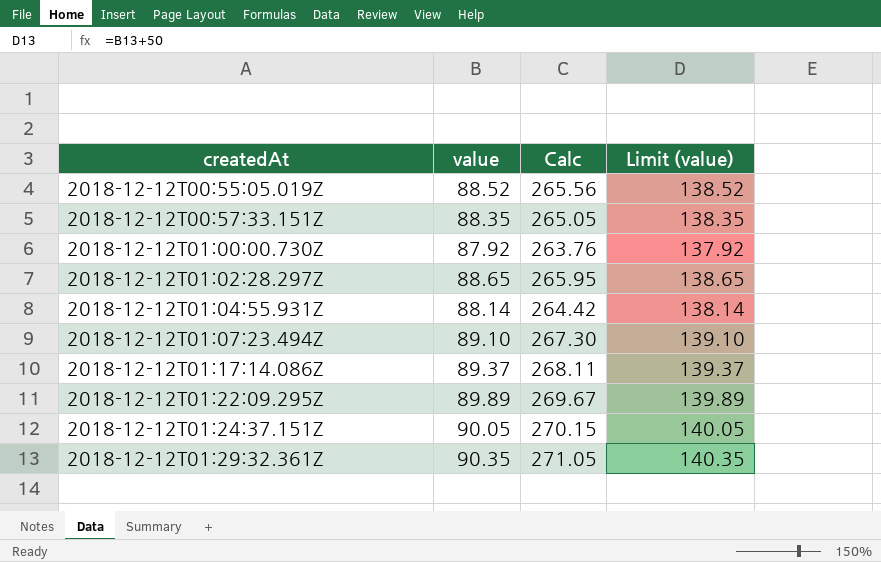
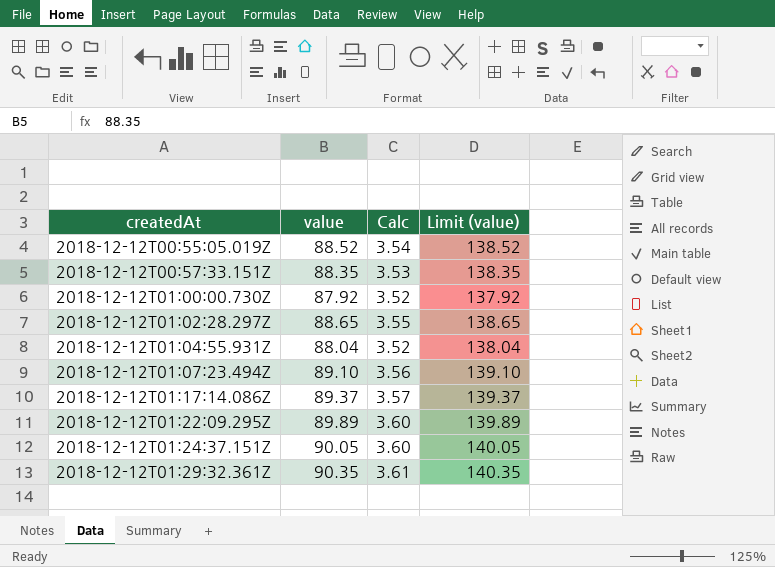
column Calc | formula: [value] * 3 -> [value] * 0.04
2018-12-12T01:04:55.931Z | value: 88.14 -> 88.04
2018-12-12T01:04:55.931Z | Limit (value): 138.14 -> 138.04

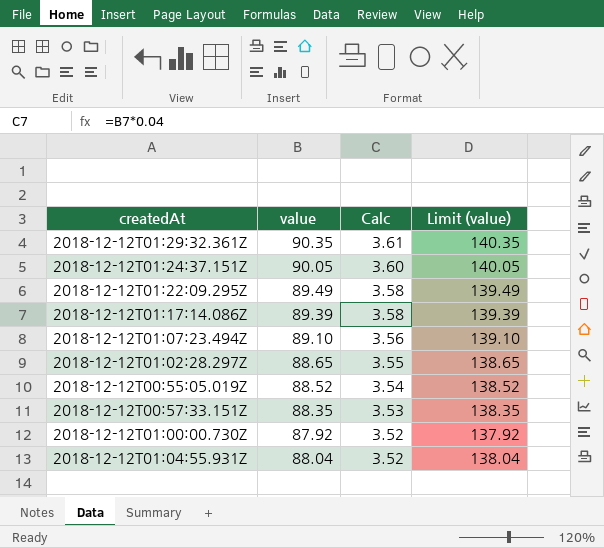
row order: createdAt ascending -> Calc descending
2018-12-12T01:22:09.295Z | value: 89.89 -> 89.49
2018-12-12T01:22:09.295Z | Calc: 3.60 -> 3.58
2018-12-12T01:22:09.295Z | Limit (value): 139.89 -> 139.49
2018-12-12T01:17:14.086Z | value: 89.37 -> 89.39
2018-12-12T01:17:14.086Z | Calc: 3.57 -> 3.58
2018-12-12T01:17:14.086Z | Limit (value): 139.37 -> 139.39

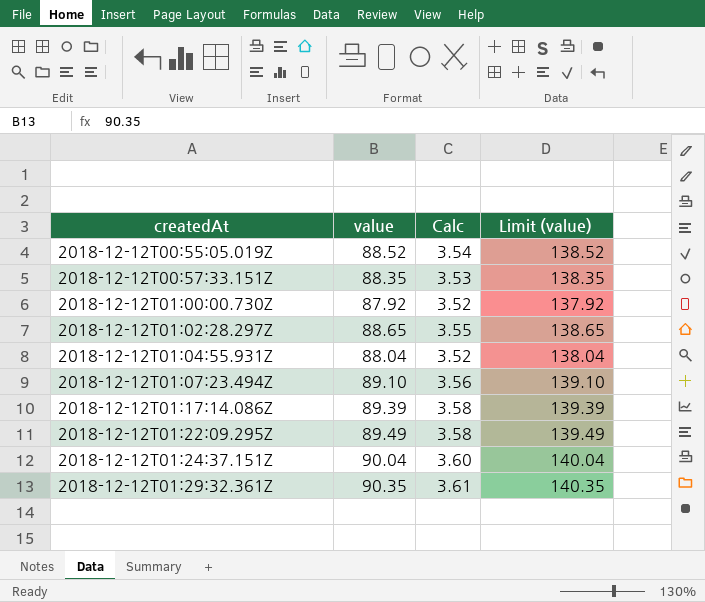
row order: Calc descending -> createdAt ascending
2018-12-12T01:24:37.151Z | value: 90.05 -> 90.04
2018-12-12T01:24:37.151Z | Limit (value): 140.05 -> 140.04

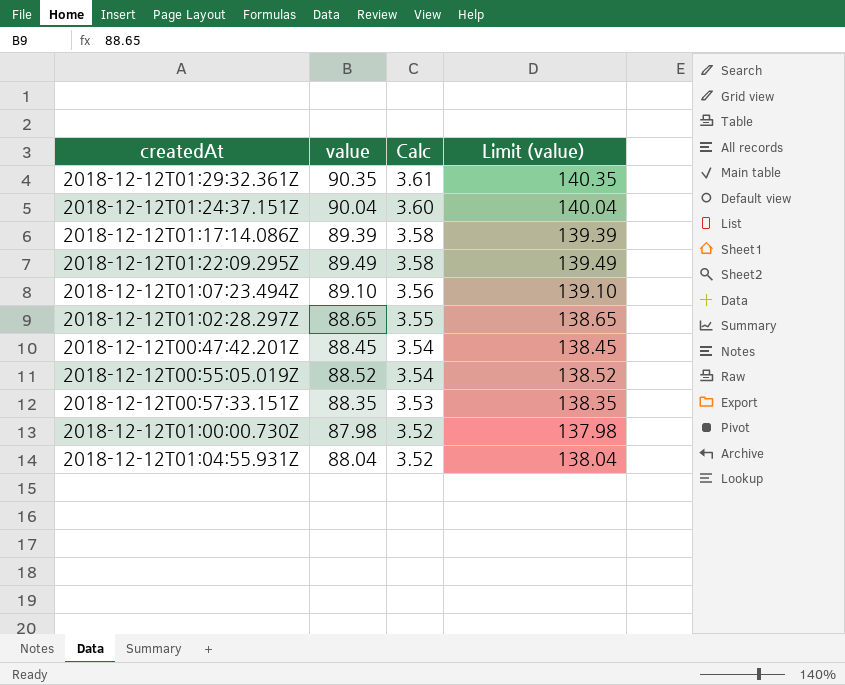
row order: createdAt ascending -> Calc descending
row 2018-12-12T00:47:42.201Z: none -> 88.45 | 3.54 | 138.45
2018-12-12T01:00:00.730Z | value: 87.92 -> 87.98
2018-12-12T01:00:00.730Z | Limit (value): 137.92 -> 137.98

